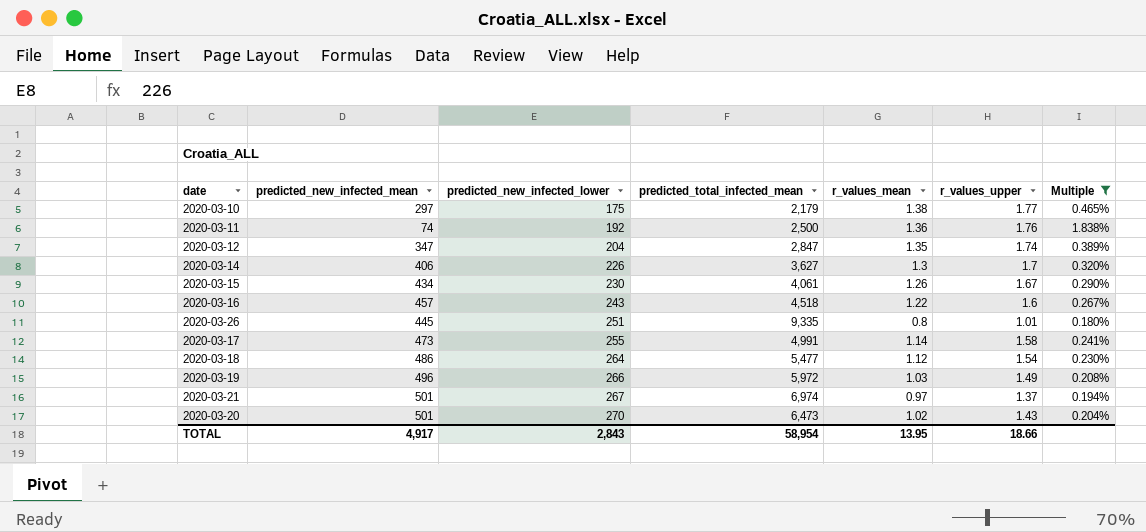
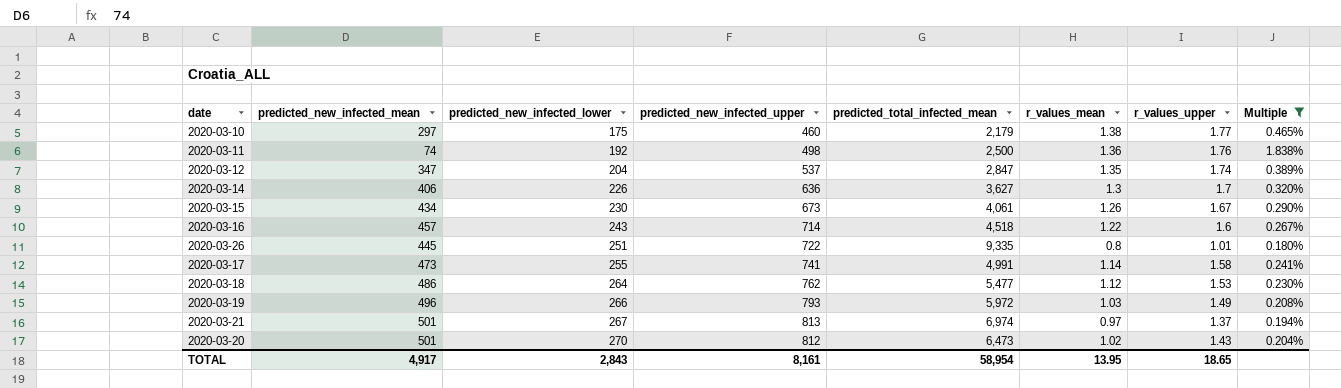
column predicted_new_infected_upper | position: none -> 4
2020-03-18 | r_values_upper: 1.54 -> 1.53
TOTAL | r_values_upper: 18.66 -> 18.65

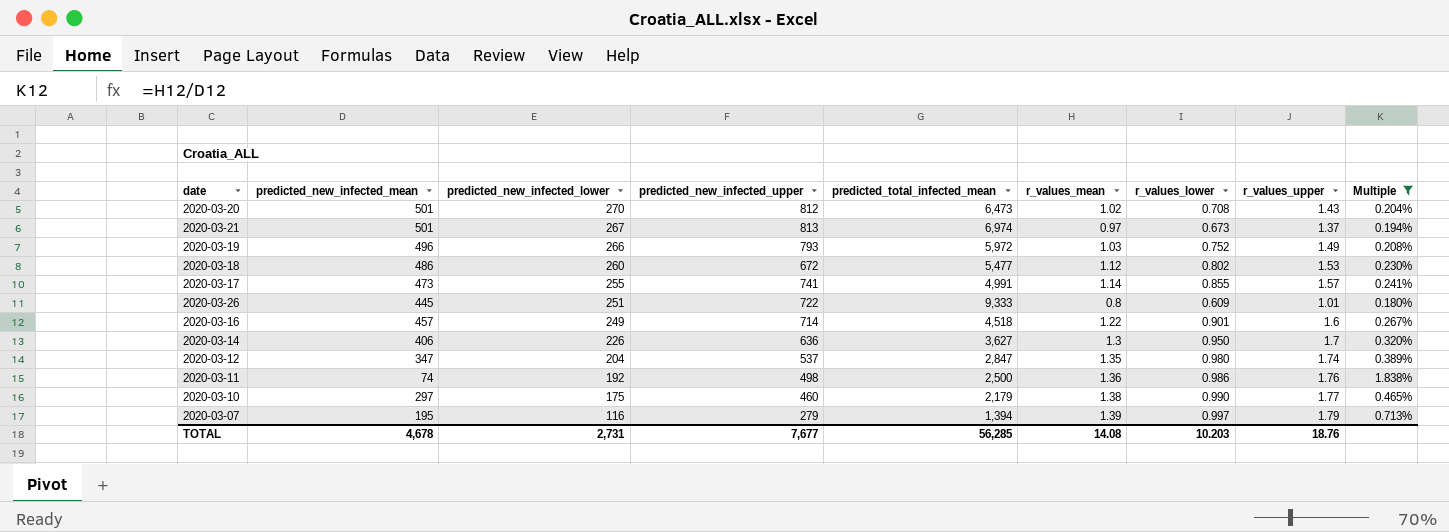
row order: predicted_new_infected_lower ascending -> predicted_new_infected_lower descending
column r_values_lower | position: none -> 7
row 2020-03-15: 434 | 230 | 673 | 4,061 | 1.26 | 1.67 | 0.290% -> none
2020-03-18 | predicted_new_infected_lower: 264 -> 260
2020-03-18 | predicted_new_infected_upper: 762 -> 672
2020-03-17 | r_values_upper: 1.58 -> 1.57
2020-03-26 | predicted_total_infected_mean: 9,335 -> 9,333
2020-03-16 | predicted_new_infected_lower: 243 -> 249
row 2020-03-07: none -> 195 | 116 | 279 | 1,394 | 1.39 | 0.997 | 1.79 | 0.713%
TOTAL | predicted_new_infected_mean: 4,917 -> 4,678
TOTAL | predicted_new_infected_lower: 2,843 -> 2,731
TOTAL | predicted_new_infected_upper: 8,161 -> 7,677
TOTAL | predicted_total_infected_mean: 58,954 -> 56,285
TOTAL | r_values_mean: 13.95 -> 14.08
TOTAL | r_values_upper: 18.65 -> 18.76

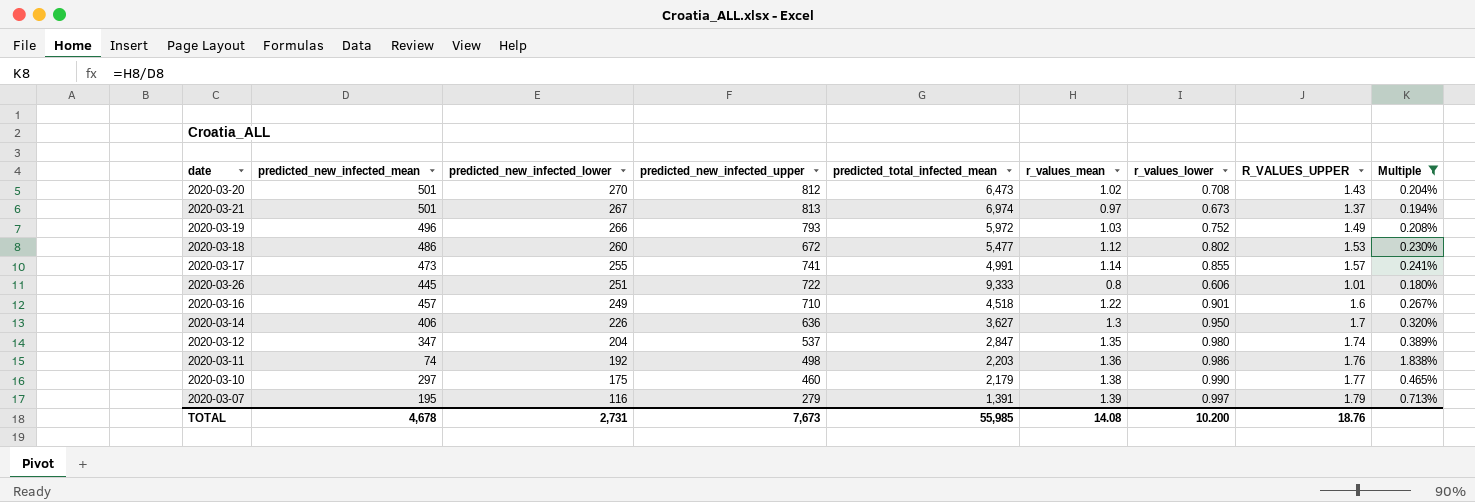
column name: r_values_upper -> R_VALUES_UPPER
2020-03-26 | r_values_lower: 0.609 -> 0.606
2020-03-16 | predicted_new_infected_upper: 714 -> 710
2020-03-11 | predicted_total_infected_mean: 2,500 -> 2,203
2020-03-07 | predicted_total_infected_mean: 1,394 -> 1,391
TOTAL | predicted_new_infected_upper: 7,677 -> 7,673
TOTAL | predicted_total_infected_mean: 56,285 -> 55,985
TOTAL | r_values_lower: 10.203 -> 10.200

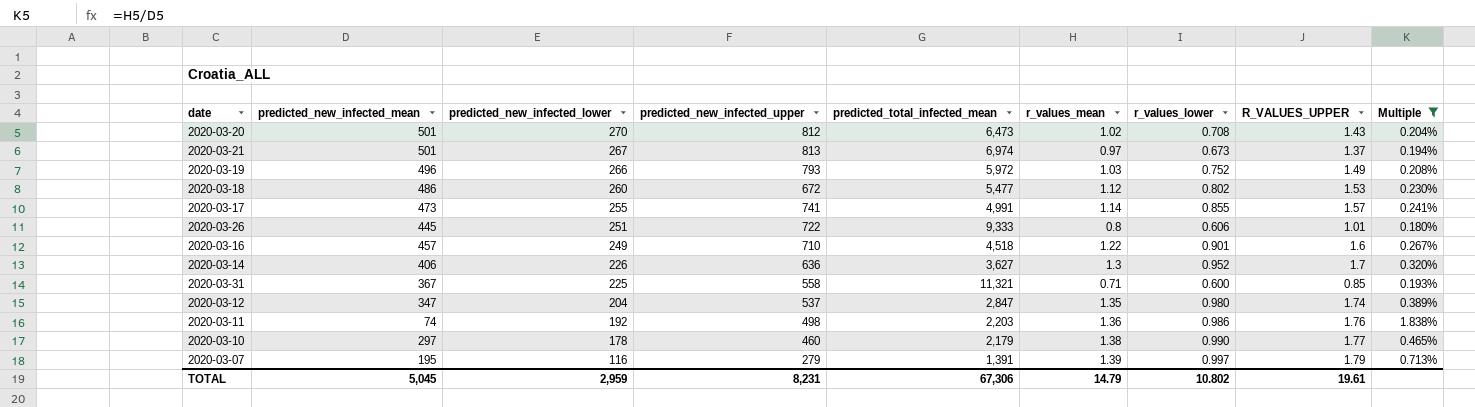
2020-03-14 | r_values_lower: 0.950 -> 0.952
row 2020-03-31: none -> 367 | 225 | 558 | 11,321 | 0.71 | 0.600 | 0.85 | 0.193%
2020-03-10 | predicted_new_infected_lower: 175 -> 178
TOTAL | predicted_new_infected_mean: 4,678 -> 5,045
TOTAL | predicted_new_infected_lower: 2,731 -> 2,959
TOTAL | predicted_new_infected_upper: 7,673 -> 8,231
TOTAL | predicted_total_infected_mean: 55,985 -> 67,306
TOTAL | r_values_mean: 14.08 -> 14.79
TOTAL | r_values_lower: 10.200 -> 10.802
TOTAL | R_VALUES_UPPER: 18.76 -> 19.61

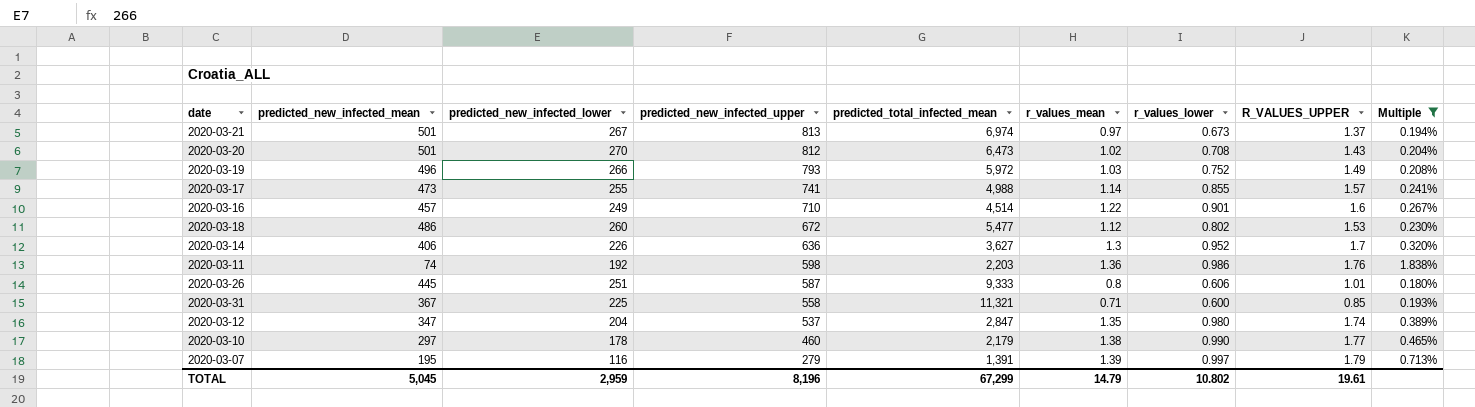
row order: predicted_new_infected_lower descending -> predicted_new_infected_upper descending
2020-03-17 | predicted_total_infected_mean: 4,991 -> 4,988
2020-03-16 | predicted_total_infected_mean: 4,518 -> 4,514
2020-03-11 | predicted_new_infected_upper: 498 -> 598
2020-03-26 | predicted_new_infected_upper: 722 -> 587
TOTAL | predicted_new_infected_upper: 8,231 -> 8,196
TOTAL | predicted_total_infected_mean: 67,306 -> 67,299

